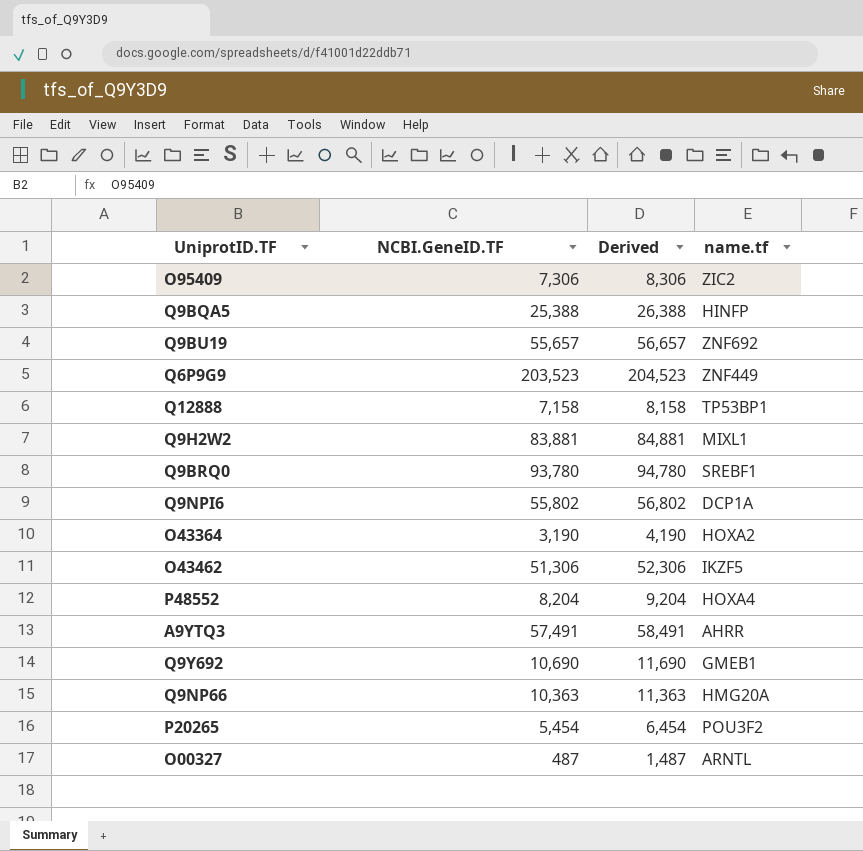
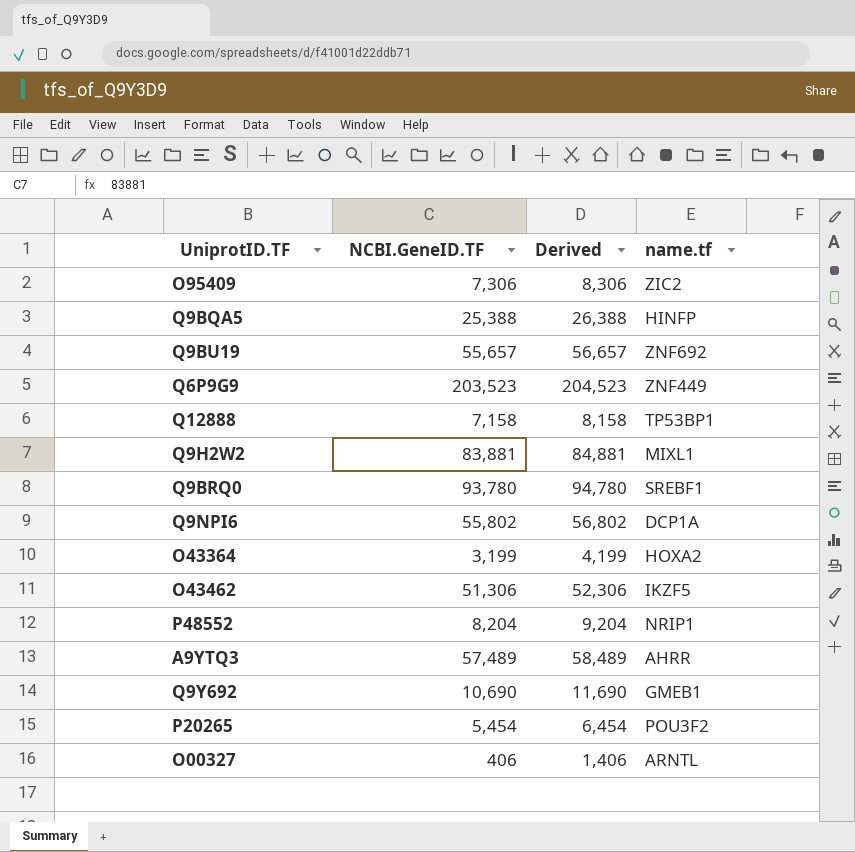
row Q9NP66: 10,363 | 11,363 | HMG20A -> none
O43364 | NCBI.GeneID.TF: 3,190 -> 3,199
O43364 | Derived: 4,190 -> 4,199
P48552 | name.tf: HOXA4 -> NRIP1
A9YTQ3 | NCBI.GeneID.TF: 57,491 -> 57,489
A9YTQ3 | Derived: 58,491 -> 58,489
O00327 | NCBI.GeneID.TF: 487 -> 406
O00327 | Derived: 1,487 -> 1,406

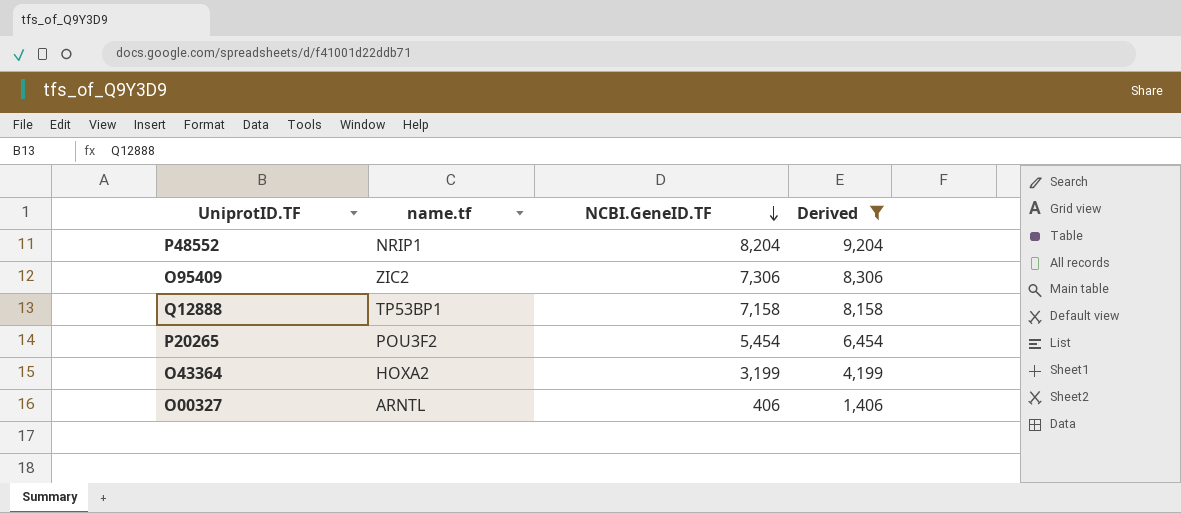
filter: none -> Derived <= 9,204
row order: none -> NCBI.GeneID.TF descending
column name.tf | position: 4 -> 2

